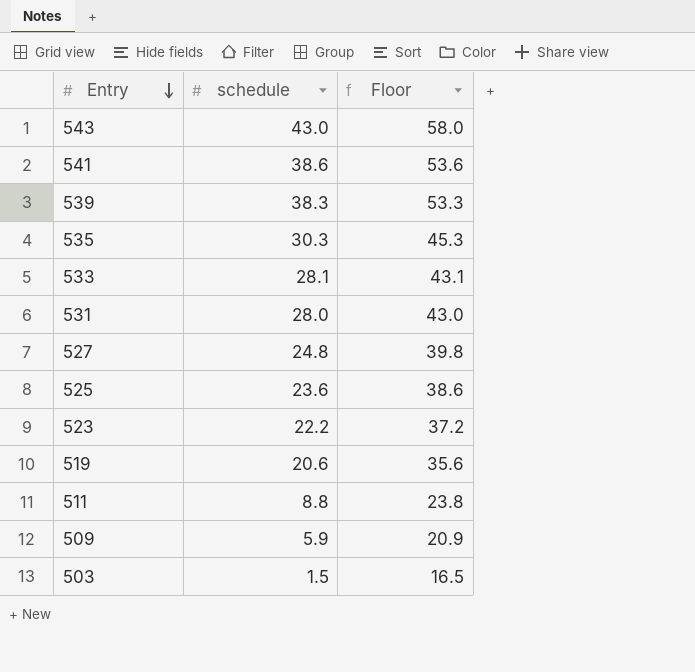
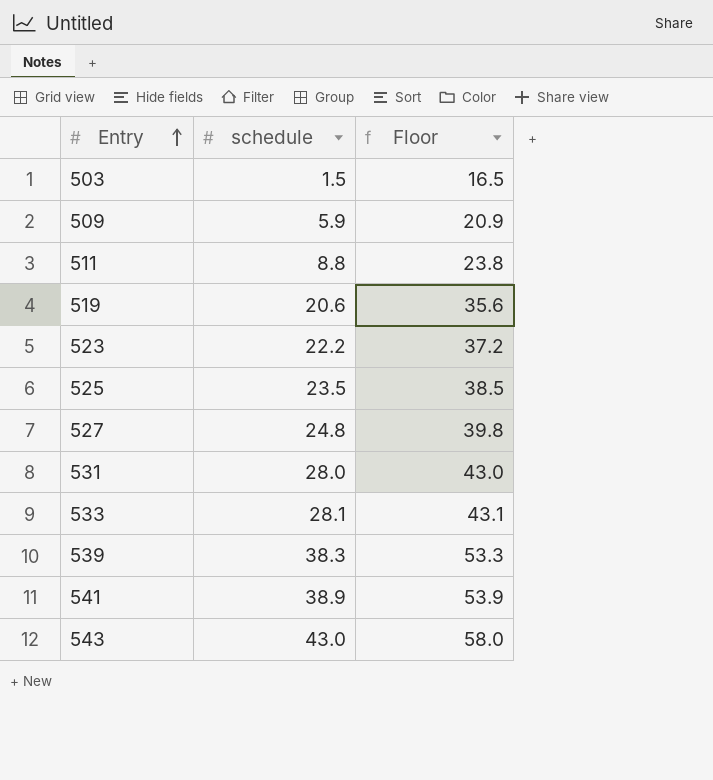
row order: Entry descending -> Entry ascending
row 535: 30.3 | 45.3 -> none
525 | schedule: 23.6 -> 23.5
525 | Floor: 38.6 -> 38.5
541 | schedule: 38.6 -> 38.9
541 | Floor: 53.6 -> 53.9

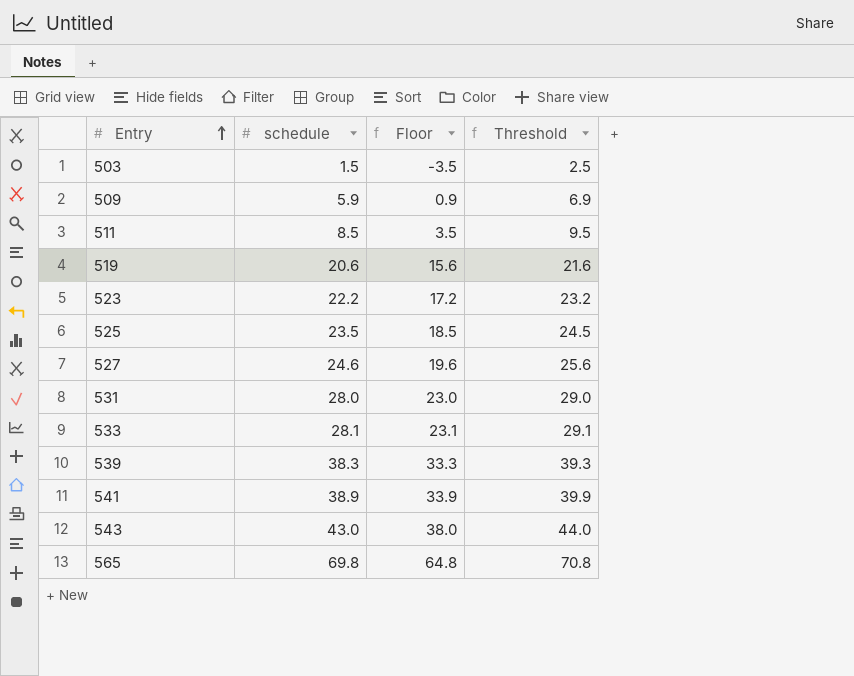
column Floor | formula: [schedule] + 15 -> [schedule] - 5
column Threshold | formula: none -> [schedule] + 1
511 | schedule: 8.8 -> 8.5
527 | schedule: 24.8 -> 24.6
row 565: none -> 69.8 | 64.8 | 70.8

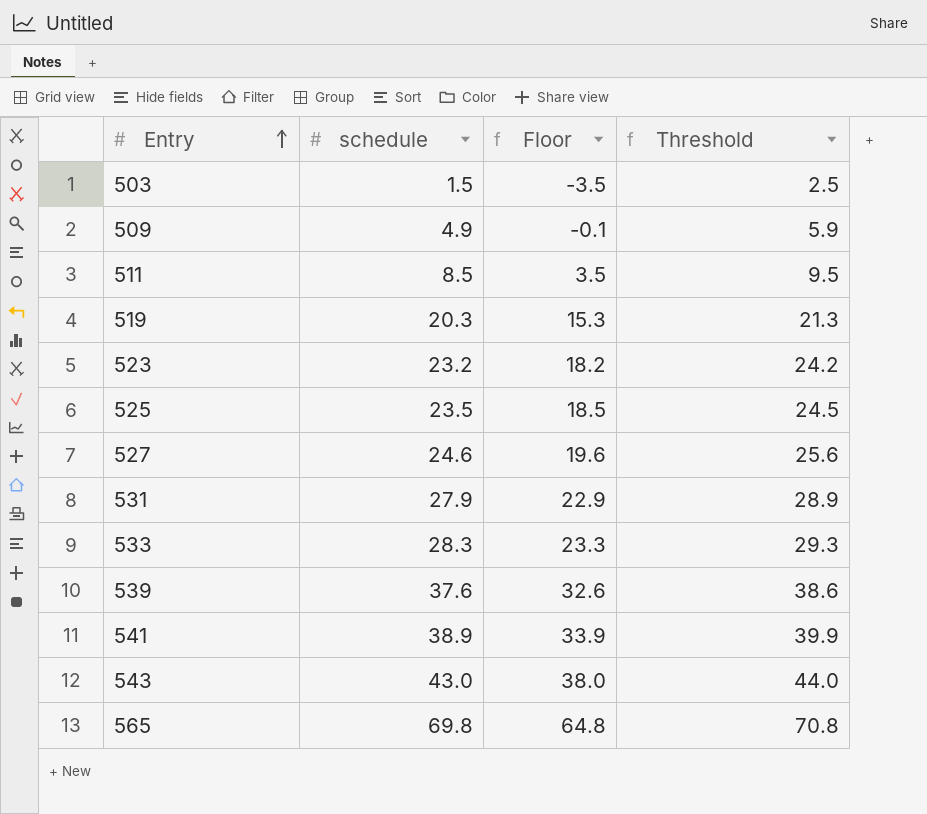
509 | schedule: 5.9 -> 4.9
509 | Floor: 0.9 -> -0.1
509 | Threshold: 6.9 -> 5.9
519 | schedule: 20.6 -> 20.3
519 | Floor: 15.6 -> 15.3
519 | Threshold: 21.6 -> 21.3
523 | schedule: 22.2 -> 23.2
523 | Floor: 17.2 -> 18.2
523 | Threshold: 23.2 -> 24.2
531 | schedule: 28.0 -> 27.9
531 | Floor: 23.0 -> 22.9
531 | Threshold: 29.0 -> 28.9
533 | schedule: 28.1 -> 28.3
533 | Floor: 23.1 -> 23.3
533 | Threshold: 29.1 -> 29.3
539 | schedule: 38.3 -> 37.6
539 | Floor: 33.3 -> 32.6
539 | Threshold: 39.3 -> 38.6

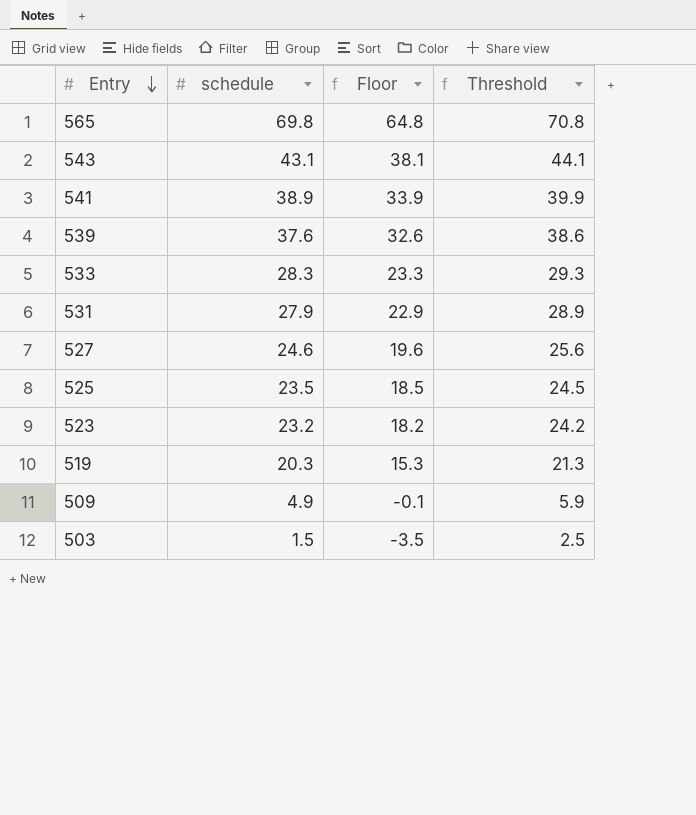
row order: Entry ascending -> Entry descending
row 511: 8.5 | 3.5 | 9.5 -> none
543 | schedule: 43.0 -> 43.1
543 | Floor: 38.0 -> 38.1
543 | Threshold: 44.0 -> 44.1

